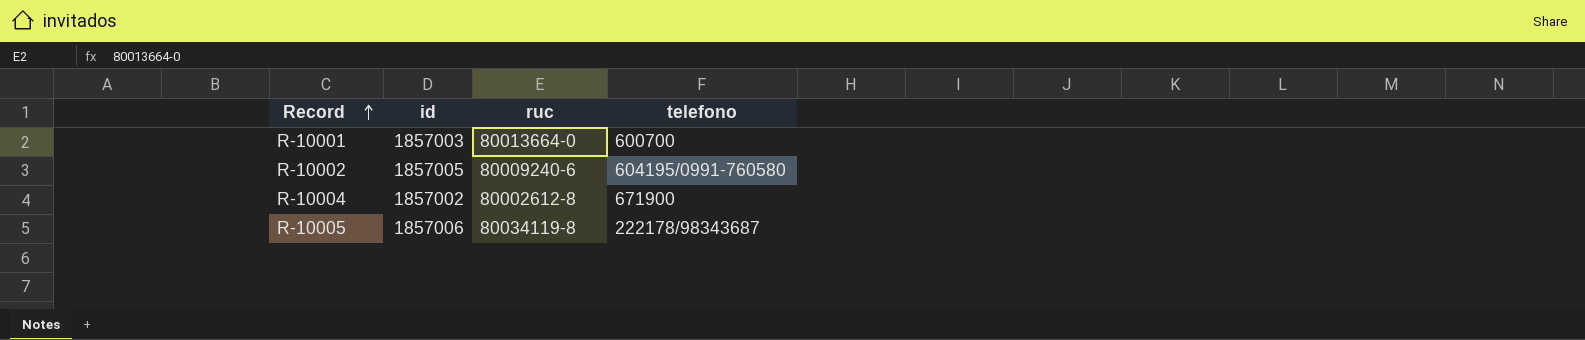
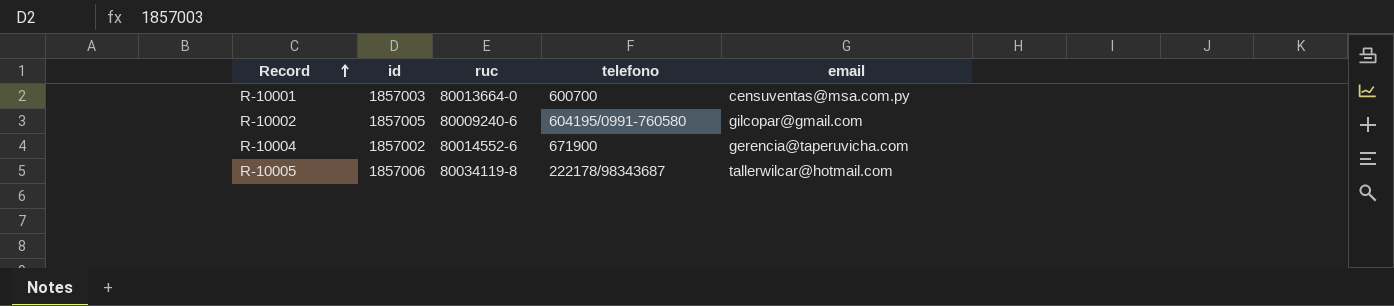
column email | position: none -> 5
R-10004 | ruc: 80002612-8 -> 80014552-6

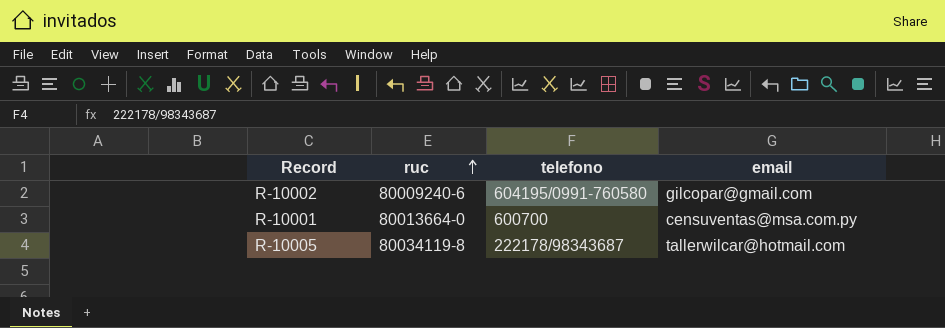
row order: Record ascending -> ruc ascending
column id | position: 2 -> none
row R-10004: 1857002 | 80014552-6 | 671900 | gerencia@taperuvicha.com -> none

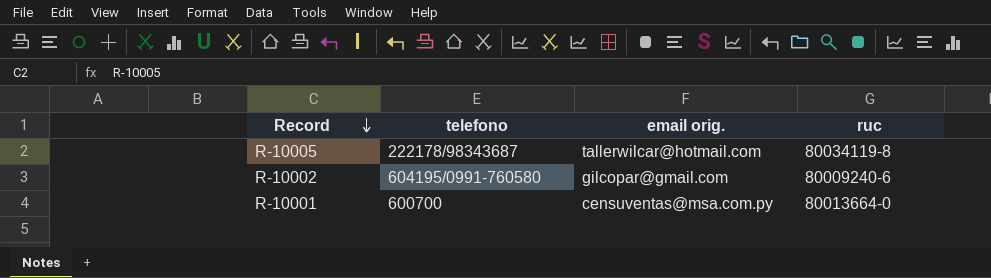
row order: ruc ascending -> Record descending
column name: email -> email orig.
column ruc | position: 2 -> 4

